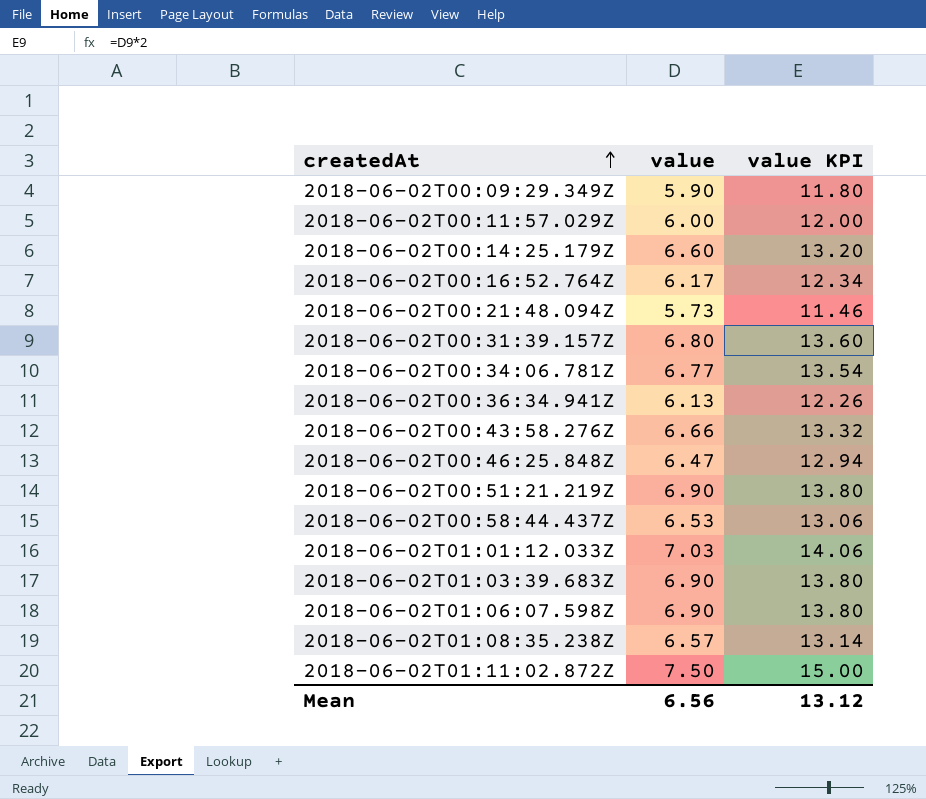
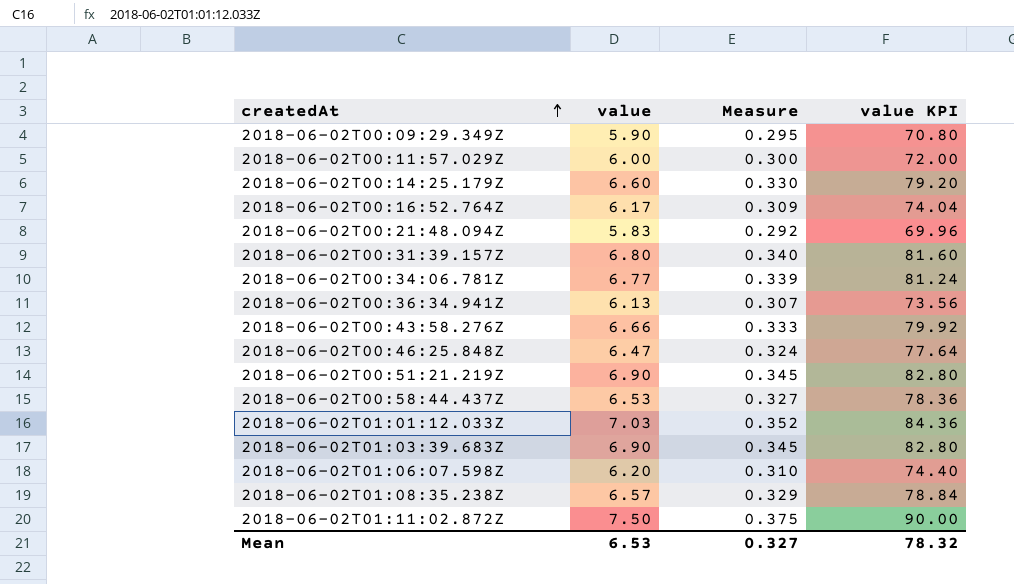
column Measure | formula: none -> [value] * 0.05
column value KPI | formula: [value] * 2 -> [value] * 12
2018-06-02T00:21:48.094Z | value: 5.73 -> 5.83
2018-06-02T01:06:07.598Z | value: 6.90 -> 6.20
Mean | value: 6.56 -> 6.53
Mean | value KPI: 13.12 -> 78.32

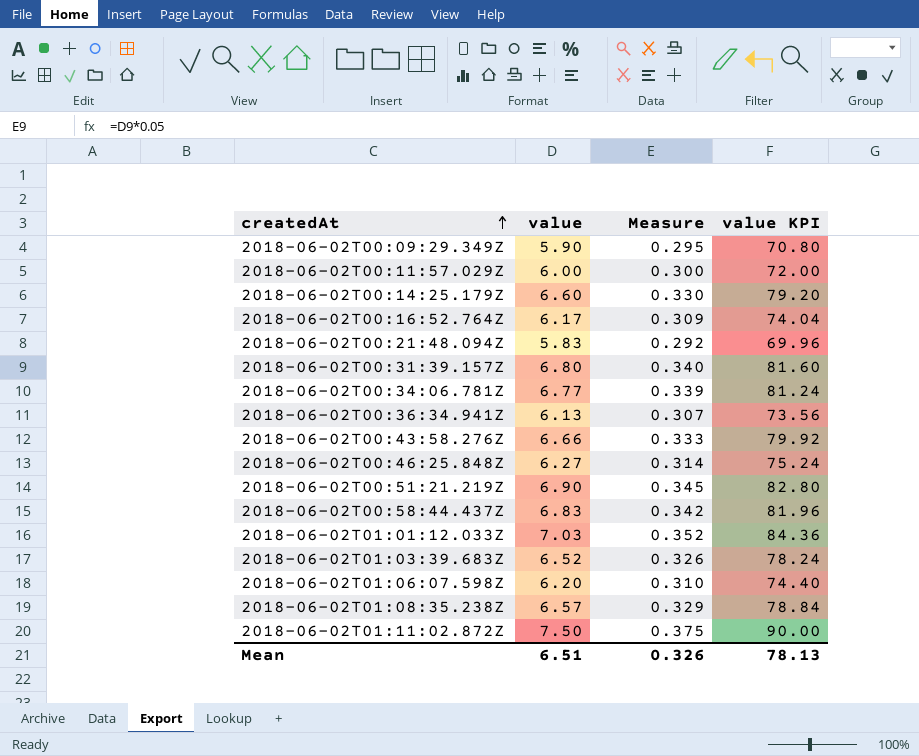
2018-06-02T00:46:25.848Z | value: 6.47 -> 6.27
2018-06-02T00:46:25.848Z | Measure: 0.324 -> 0.314
2018-06-02T00:46:25.848Z | value KPI: 77.64 -> 75.24
2018-06-02T00:58:44.437Z | value: 6.53 -> 6.83
2018-06-02T00:58:44.437Z | Measure: 0.327 -> 0.342
2018-06-02T00:58:44.437Z | value KPI: 78.36 -> 81.96
2018-06-02T01:03:39.683Z | value: 6.90 -> 6.52
2018-06-02T01:03:39.683Z | Measure: 0.345 -> 0.326
2018-06-02T01:03:39.683Z | value KPI: 82.80 -> 78.24
Mean | value: 6.53 -> 6.51
Mean | Measure: 0.327 -> 0.326
Mean | value KPI: 78.32 -> 78.13

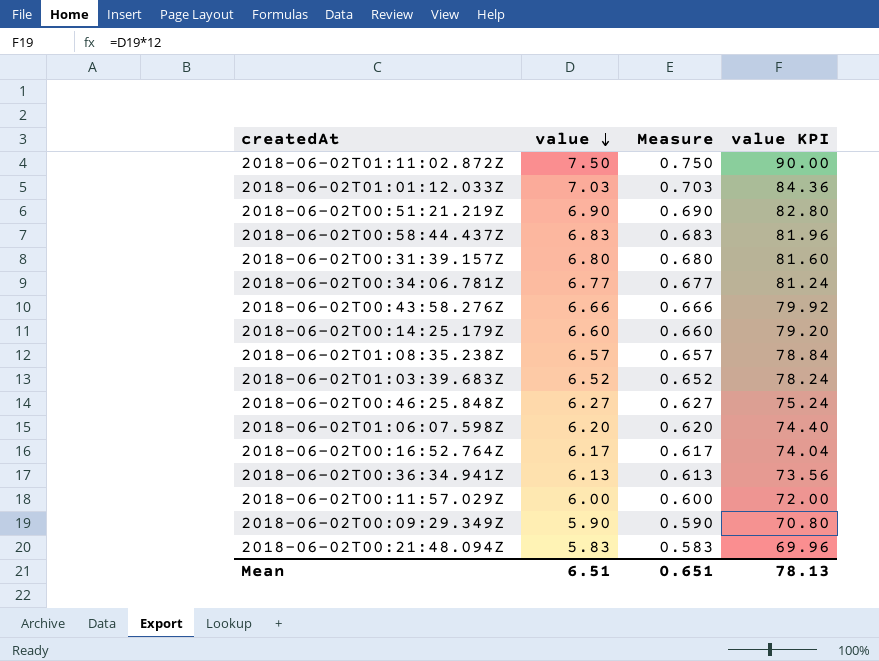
row order: createdAt ascending -> value descending
column Measure | formula: [value] * 0.05 -> [value] * 0.1
Mean | Measure: 0.326 -> 0.651

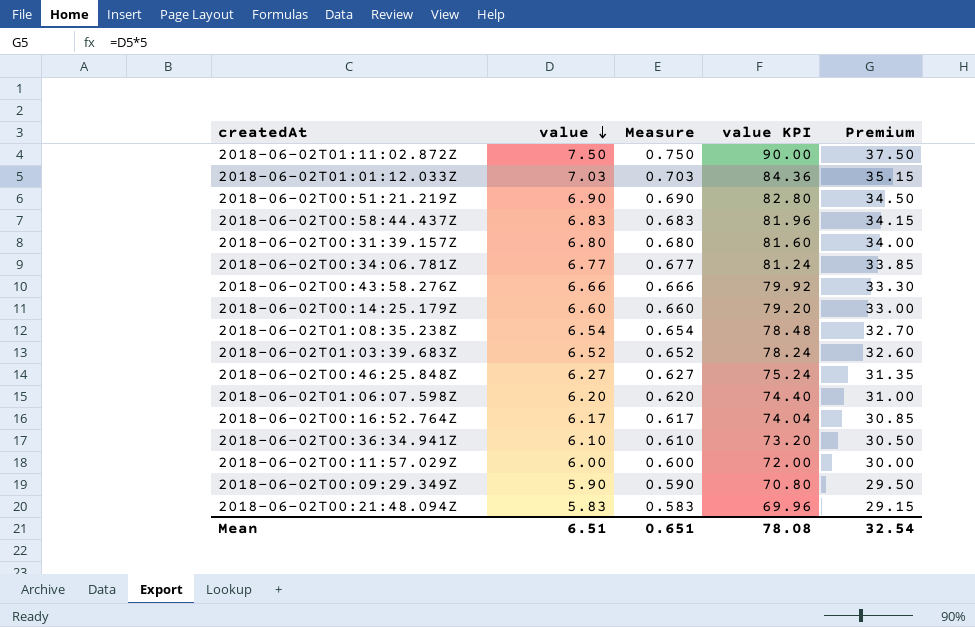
column Premium | formula: none -> [value] * 5
2018-06-02T01:08:35.238Z | value: 6.57 -> 6.54
2018-06-02T01:08:35.238Z | Measure: 0.657 -> 0.654
2018-06-02T01:08:35.238Z | value KPI: 78.84 -> 78.48
2018-06-02T00:36:34.941Z | value: 6.13 -> 6.10
2018-06-02T00:36:34.941Z | Measure: 0.613 -> 0.610
2018-06-02T00:36:34.941Z | value KPI: 73.56 -> 73.20
Mean | value KPI: 78.13 -> 78.08

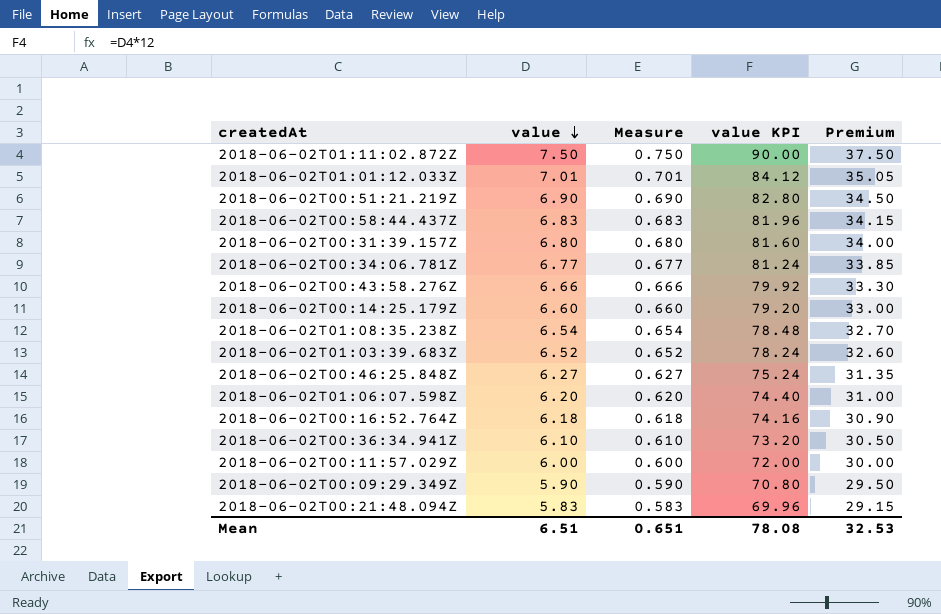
2018-06-02T01:01:12.033Z | value: 7.03 -> 7.01
2018-06-02T01:01:12.033Z | Measure: 0.703 -> 0.701
2018-06-02T01:01:12.033Z | value KPI: 84.36 -> 84.12
2018-06-02T01:01:12.033Z | Premium: 35.15 -> 35.05
2018-06-02T00:16:52.764Z | value: 6.17 -> 6.18
2018-06-02T00:16:52.764Z | Measure: 0.617 -> 0.618
2018-06-02T00:16:52.764Z | value KPI: 74.04 -> 74.16
2018-06-02T00:16:52.764Z | Premium: 30.85 -> 30.90
Mean | Premium: 32.54 -> 32.53

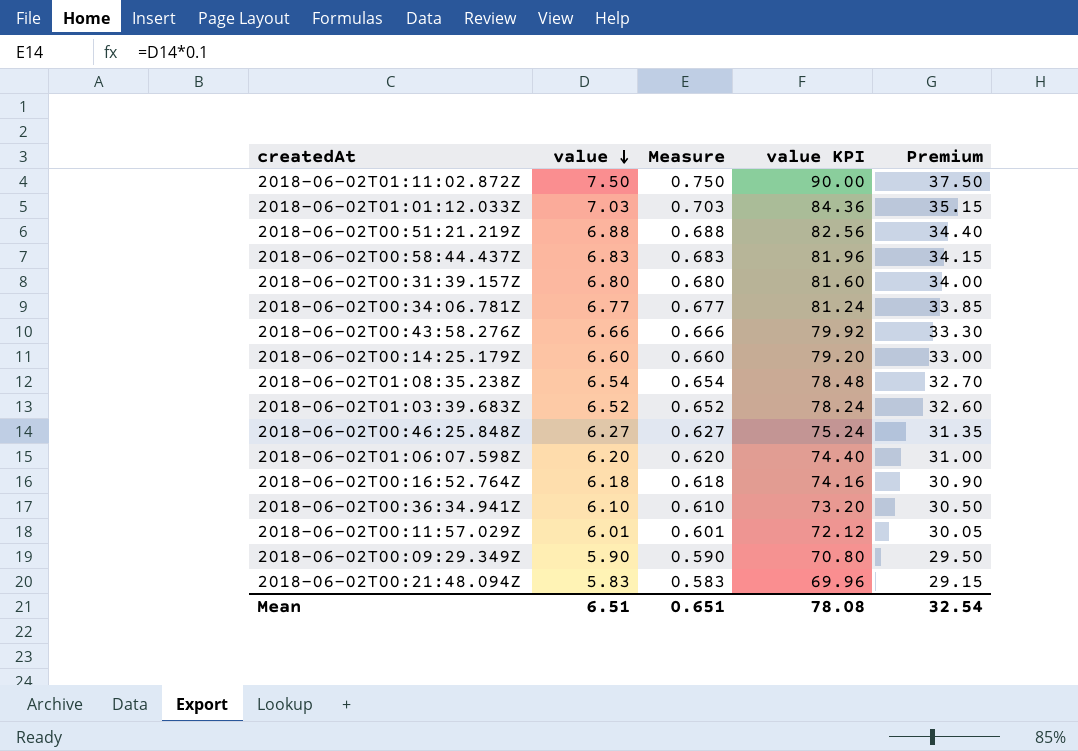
2018-06-02T01:01:12.033Z | value: 7.01 -> 7.03
2018-06-02T01:01:12.033Z | Measure: 0.701 -> 0.703
2018-06-02T01:01:12.033Z | value KPI: 84.12 -> 84.36
2018-06-02T01:01:12.033Z | Premium: 35.05 -> 35.15
2018-06-02T00:51:21.219Z | value: 6.90 -> 6.88
2018-06-02T00:51:21.219Z | Measure: 0.690 -> 0.688
2018-06-02T00:51:21.219Z | value KPI: 82.80 -> 82.56
2018-06-02T00:51:21.219Z | Premium: 34.50 -> 34.40
2018-06-02T00:11:57.029Z | value: 6.00 -> 6.01
2018-06-02T00:11:57.029Z | Measure: 0.600 -> 0.601
2018-06-02T00:11:57.029Z | value KPI: 72.00 -> 72.12
2018-06-02T00:11:57.029Z | Premium: 30.00 -> 30.05
Mean | Premium: 32.53 -> 32.54

